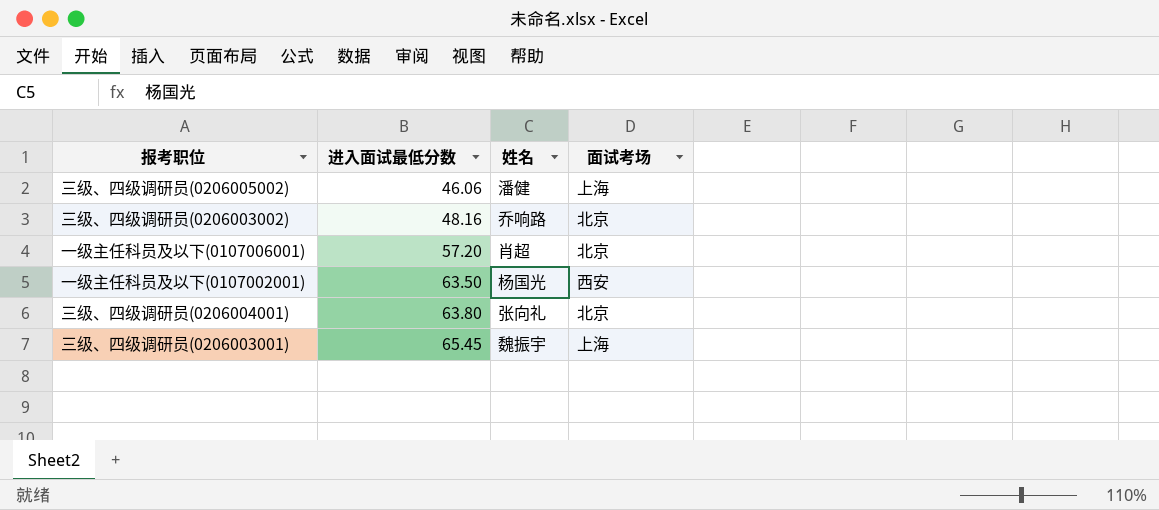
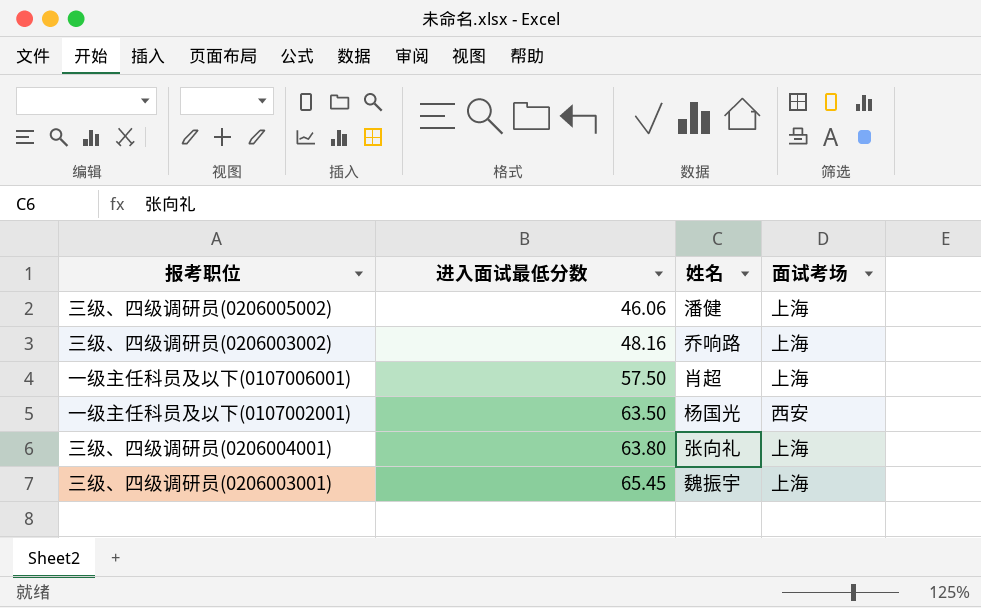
三级、四级调研员(0206003002) | 面试考场: 北京 -> 上海
一级主任科员及以下(0107006001) | 进入面试最低分数: 57.20 -> 57.50
一级主任科员及以下(0107006001) | 面试考场: 北京 -> 上海
三级、四级调研员(0206004001) | 面试考场: 北京 -> 上海

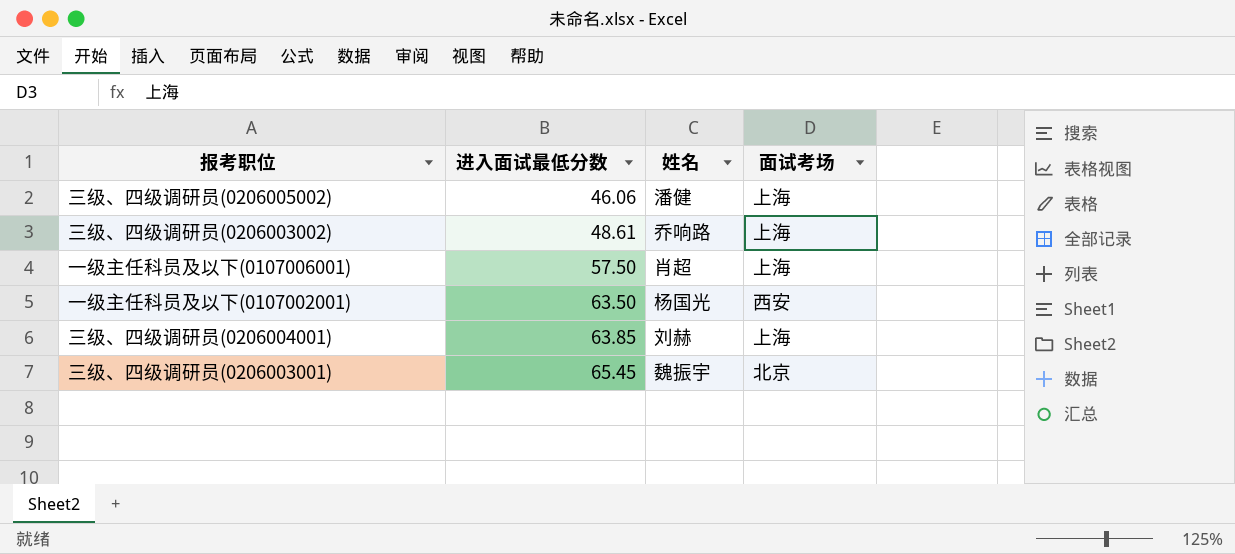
三级、四级调研员(0206003002) | 进入面试最低分数: 48.16 -> 48.61
三级、四级调研员(0206004001) | 进入面试最低分数: 63.80 -> 63.85
三级、四级调研员(0206004001) | 姓名: 张向礼 -> 刘赫
三级、四级调研员(0206003001) | 面试考场: 上海 -> 北京

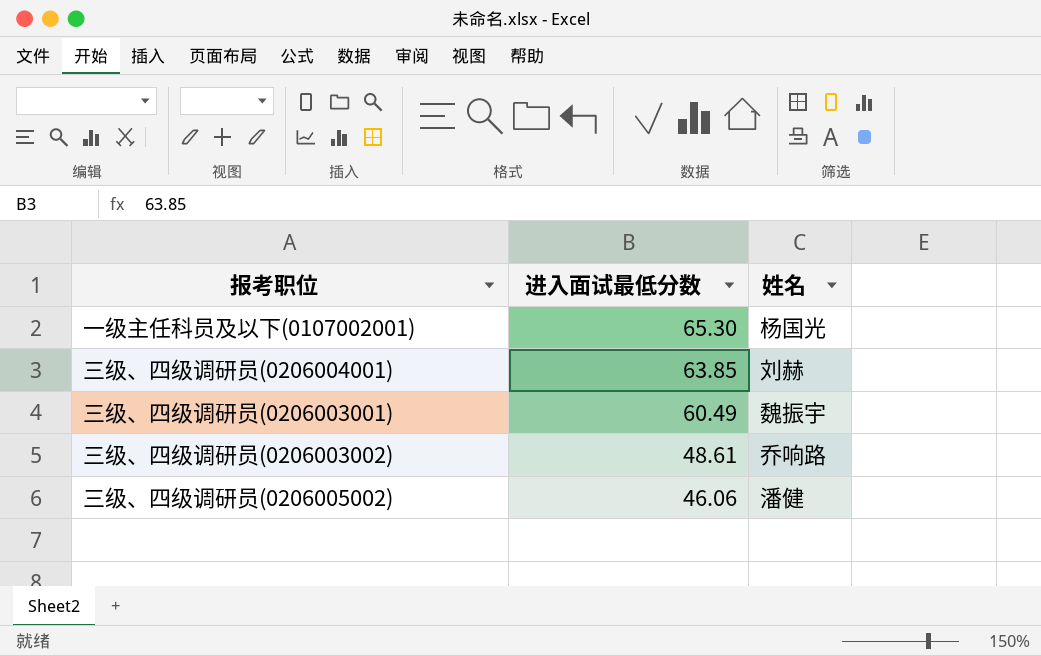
row order: 进入面试最低分数 ascending -> 进入面试最低分数 descending
column 面试考场 | position: 4 -> none
row 一级主任科员及以下(0107006001): 57.50 | 肖超 | 上海 -> none
一级主任科员及以下(0107002001) | 进入面试最低分数: 63.50 -> 65.30
三级、四级调研员(0206003001) | 进入面试最低分数: 65.45 -> 60.49

